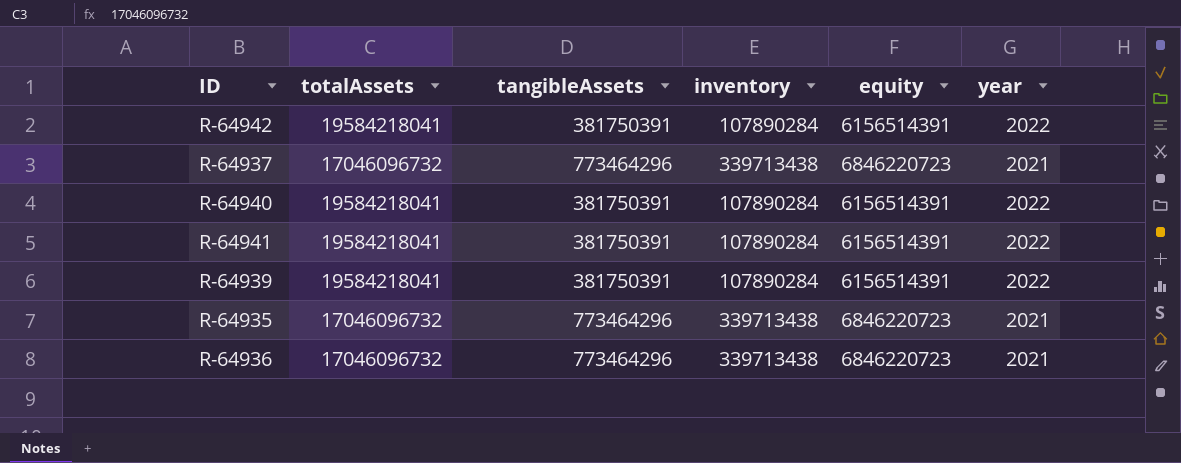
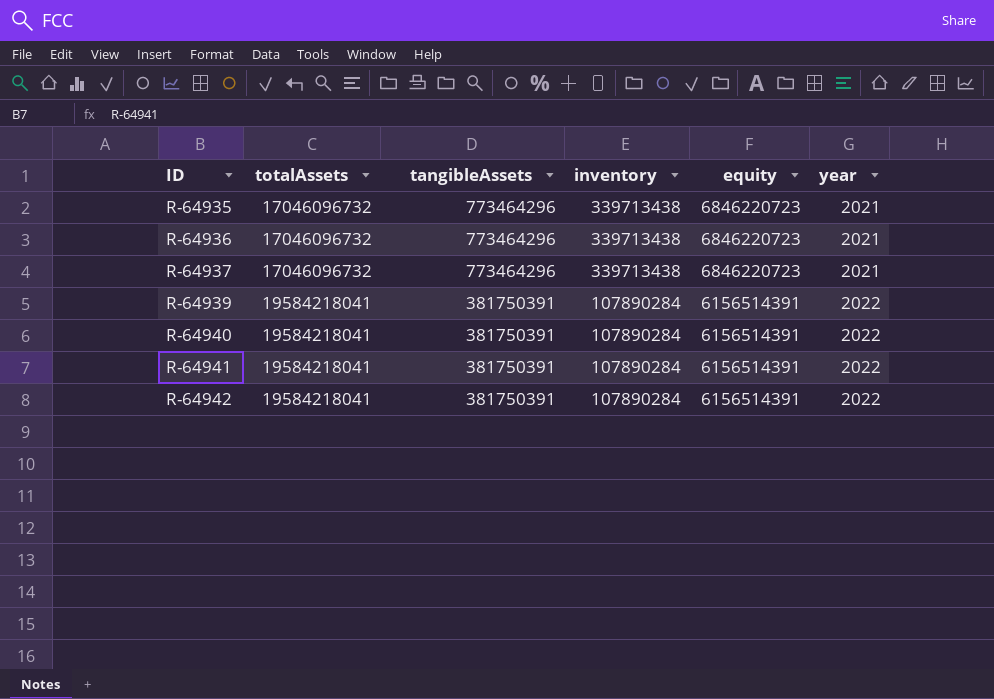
row order: none -> ID ascending

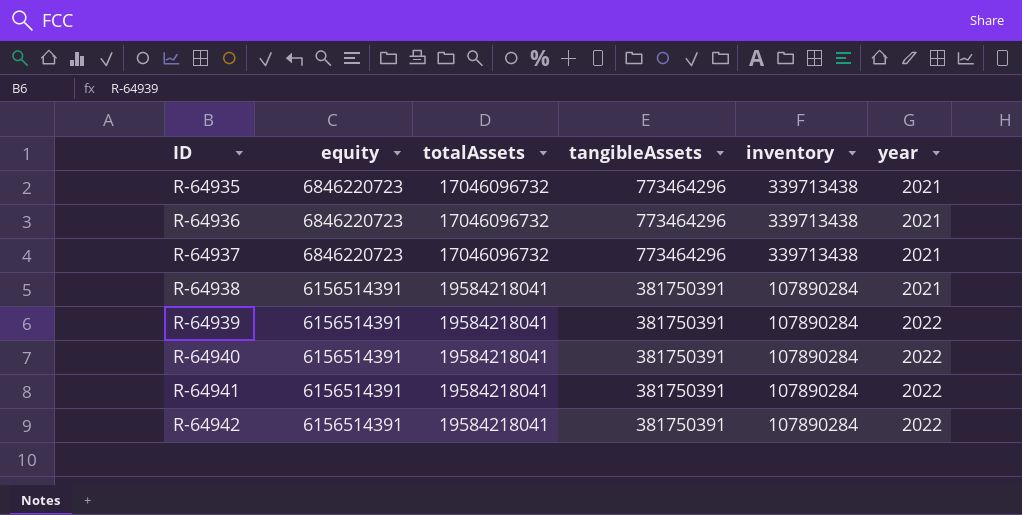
column equity | position: 5 -> 2
row R-64938: none -> 6156514391 | 19584218041 | 381750391 | 107890284 | 2021

